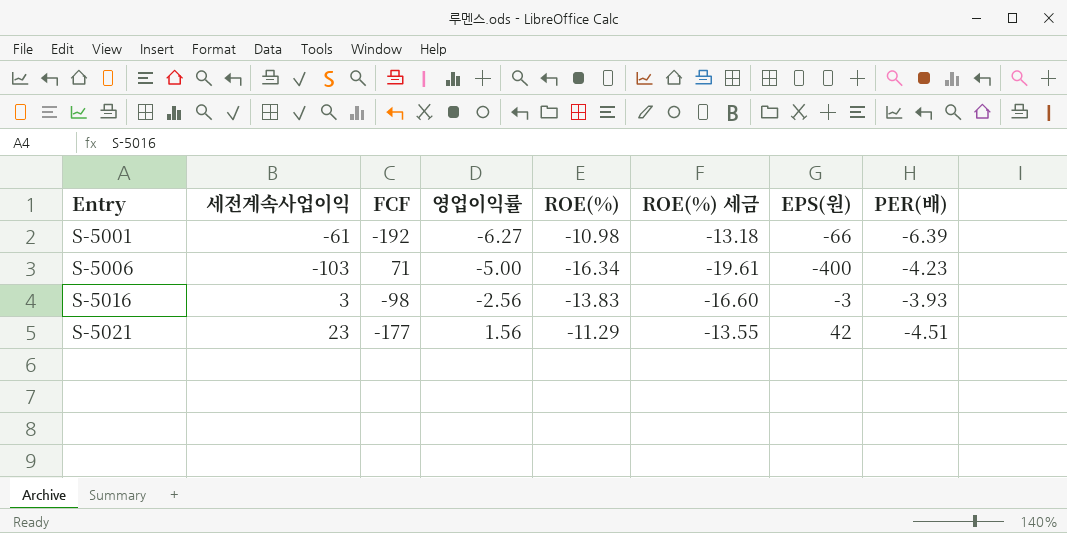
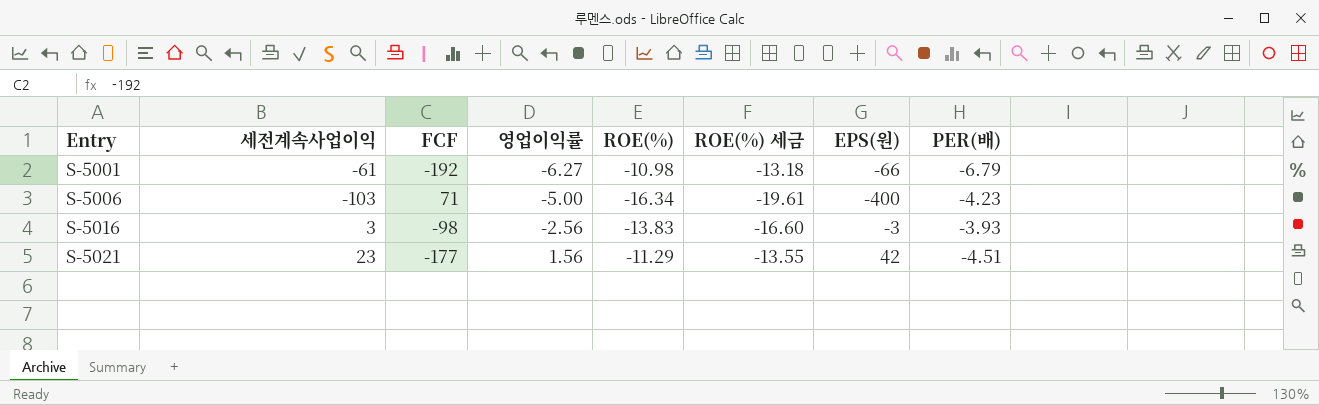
S-5001 | PER(배): -6.39 -> -6.79

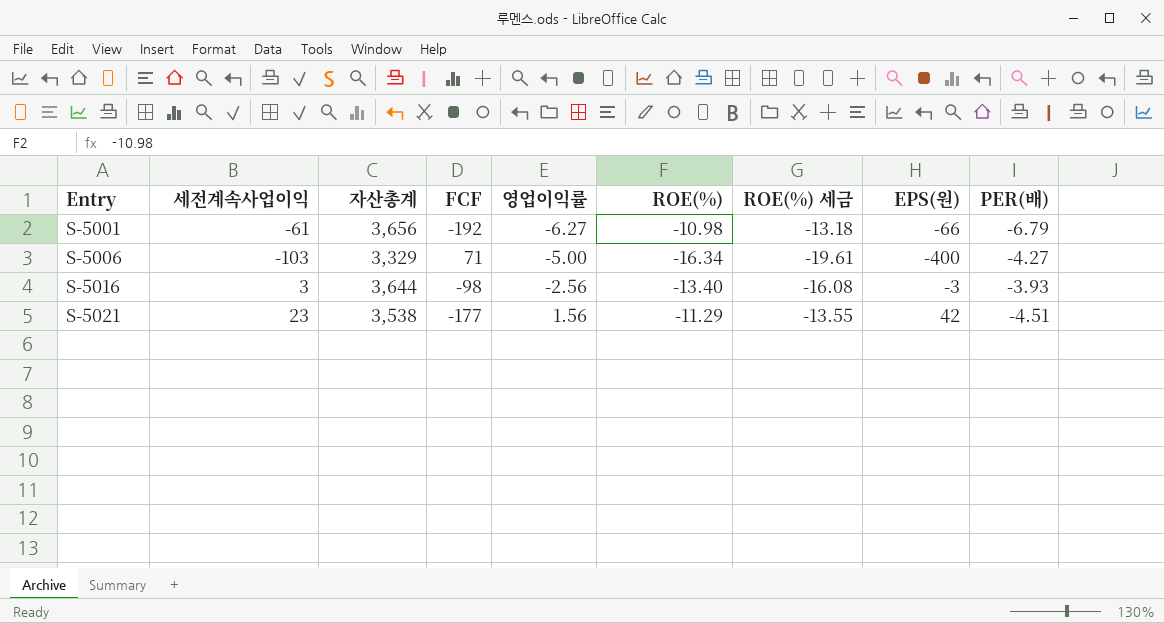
column 자산총계 | position: none -> 3
S-5006 | PER(배): -4.23 -> -4.27
S-5016 | ROE(%): -13.83 -> -13.40
S-5016 | ROE(%) 세금: -16.60 -> -16.08

